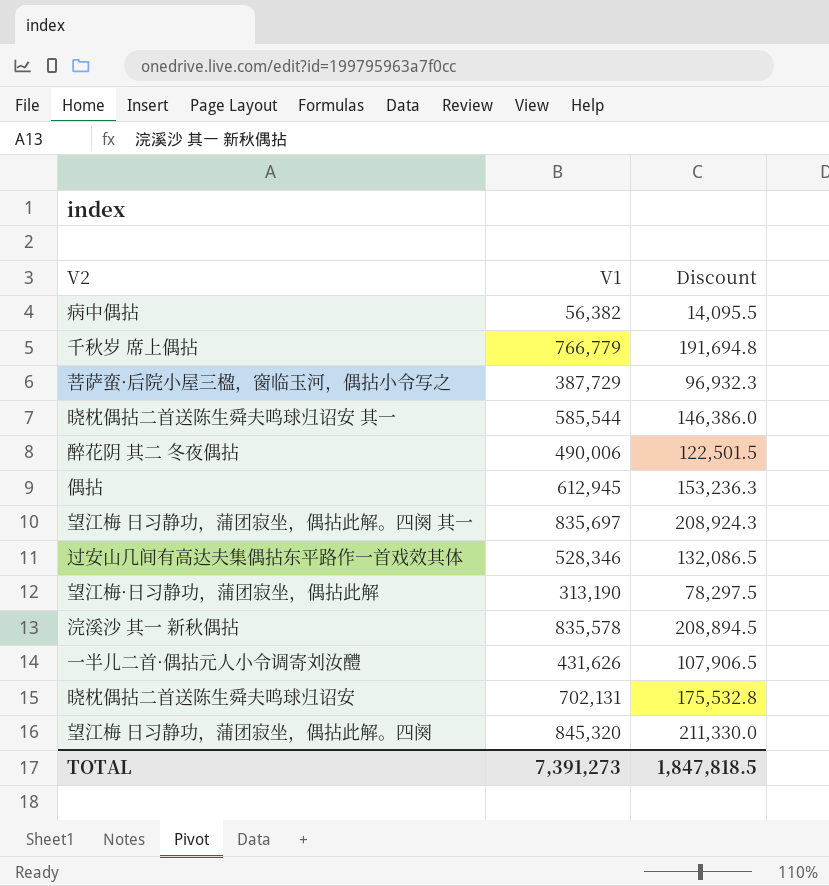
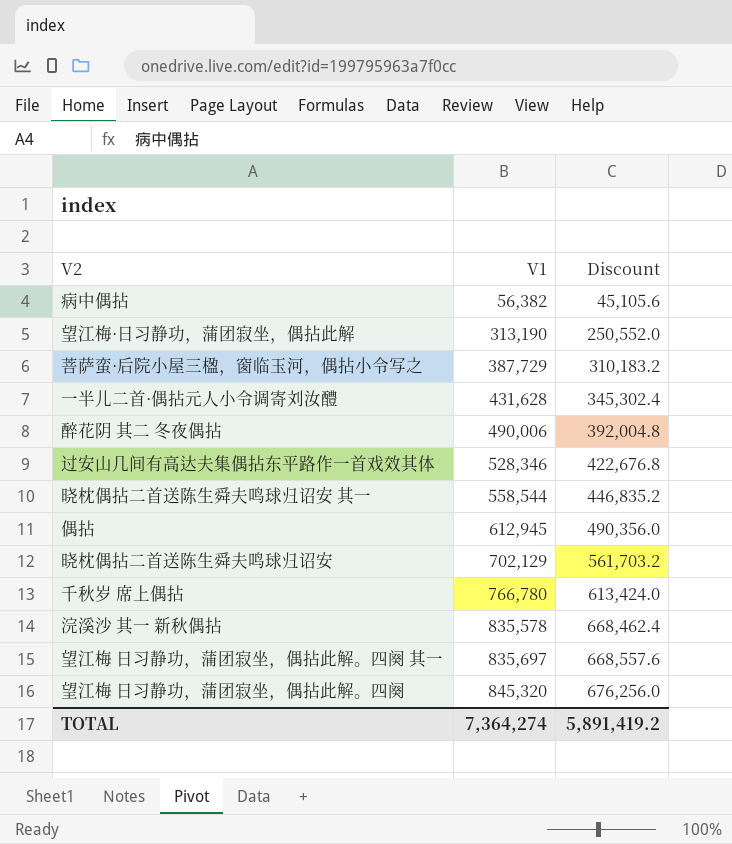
row order: none -> V1 ascending
column Discount | formula: [V1] * 0.25 -> [V1] * 0.8
一半儿二首·偶拈元人小令调寄刘汝醴 | V1: 431,626 -> 431,628
晓枕偶拈二首送陈生舜夫鸣球归诏安 其一 | V1: 585,544 -> 558,544
晓枕偶拈二首送陈生舜夫鸣球归诏安 | V1: 702,131 -> 702,129
千秋岁 席上偶拈 | V1: 766,779 -> 766,780
TOTAL | V1: 7,391,273 -> 7,364,274
TOTAL | Discount: 1,847,818.5 -> 5,891,419.2

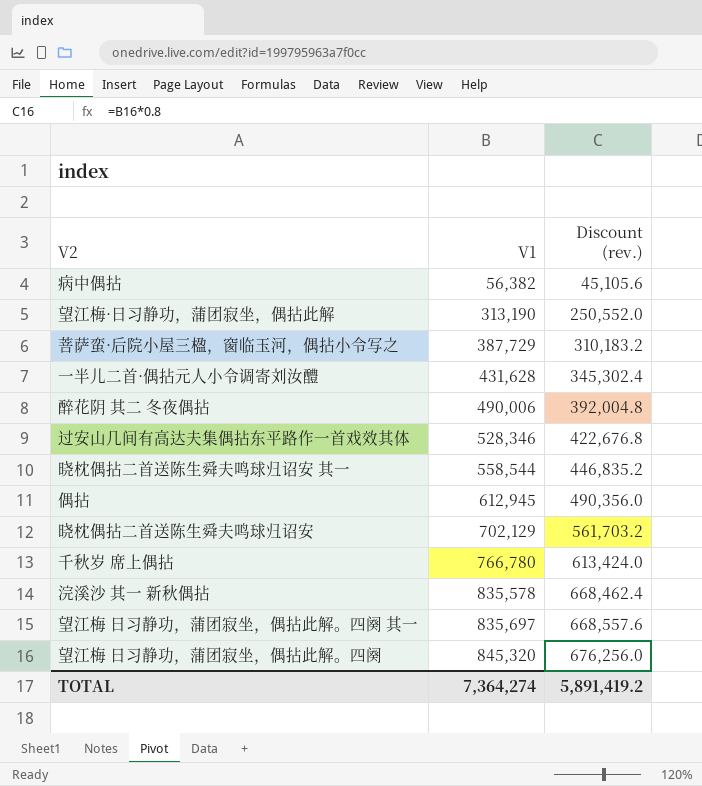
column name: Discount -> Discount (rev.)

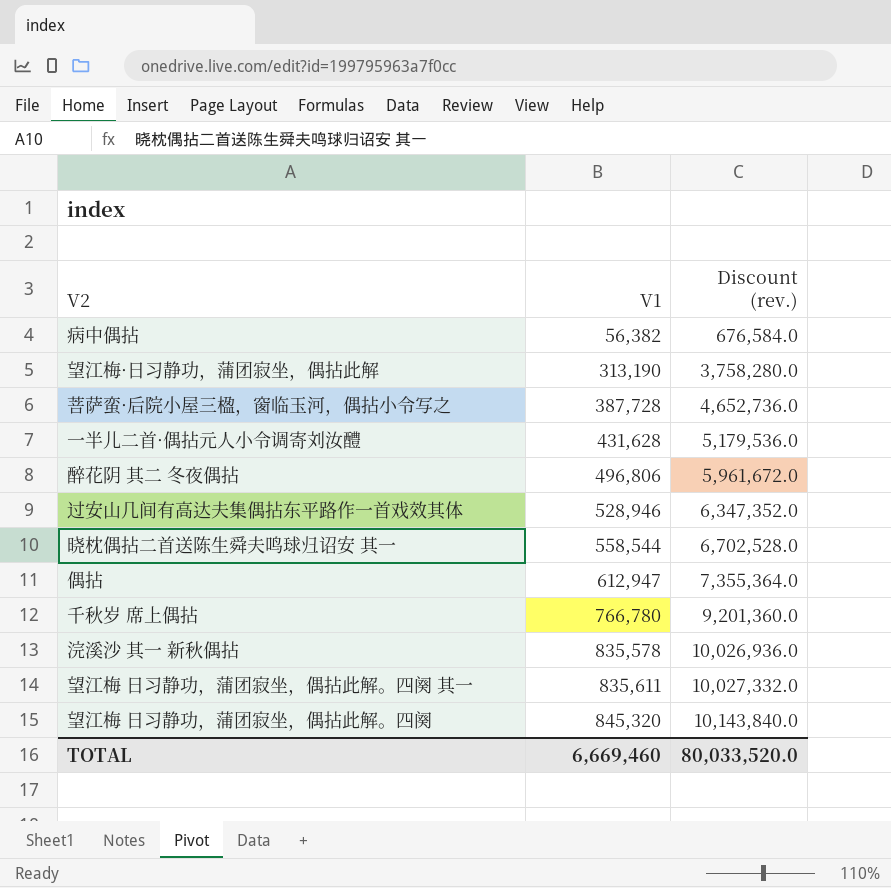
column Discount (rev.) | formula: [V1] * 0.8 -> [V1] * 12
row 晓枕偶拈二首送陈生舜夫鸣球归诏安: 702,129 | 561,703.2 -> none
菩萨蛮·后院小屋三楹，窗临玉河，偶拈小令写之 | V1: 387,729 -> 387,728
醉花阴 其二 冬夜偶拈 | V1: 490,006 -> 496,806
过安山几间有高达夫集偶拈东平路作一首戏效其体 | V1: 528,346 -> 528,946
偶拈 | V1: 612,945 -> 612,947
望江梅 日习静功，蒲团寂坐，偶拈此解。四阕 其一 | V1: 835,697 -> 835,611
TOTAL | V1: 7,364,274 -> 6,669,460
TOTAL | Discount (rev.): 5,891,419.2 -> 80,033,520.0

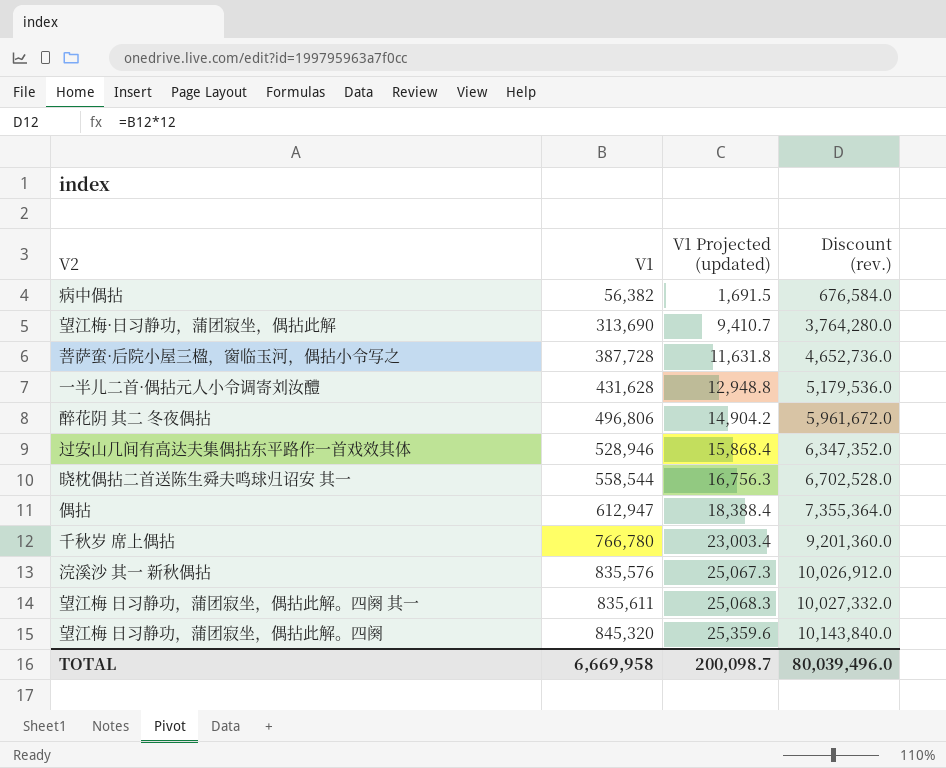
column V1 Projected (updated) | formula: none -> [V1] * 0.03
望江梅·日习静功，蒲团寂坐，偶拈此解 | V1: 313,190 -> 313,690
望江梅·日习静功，蒲团寂坐，偶拈此解 | Discount (rev.): 3,758,280.0 -> 3,764,280.0
浣溪沙 其一 新秋偶拈 | V1: 835,578 -> 835,576
浣溪沙 其一 新秋偶拈 | Discount (rev.): 10,026,936.0 -> 10,026,912.0
TOTAL | V1: 6,669,460 -> 6,669,958
TOTAL | Discount (rev.): 80,033,520.0 -> 80,039,496.0

